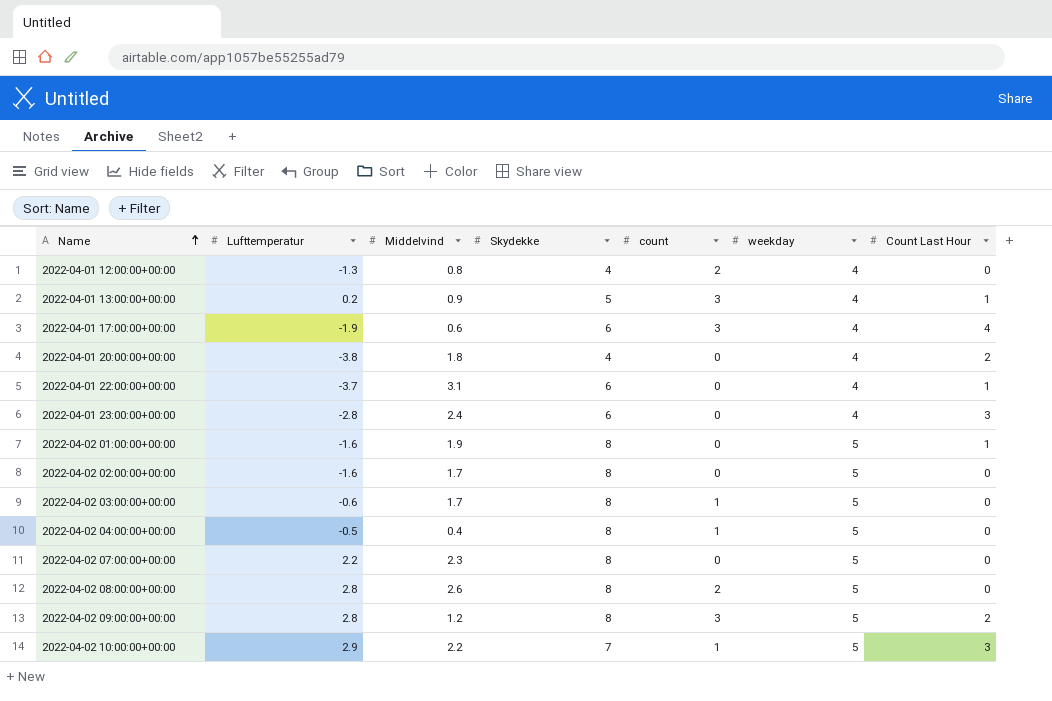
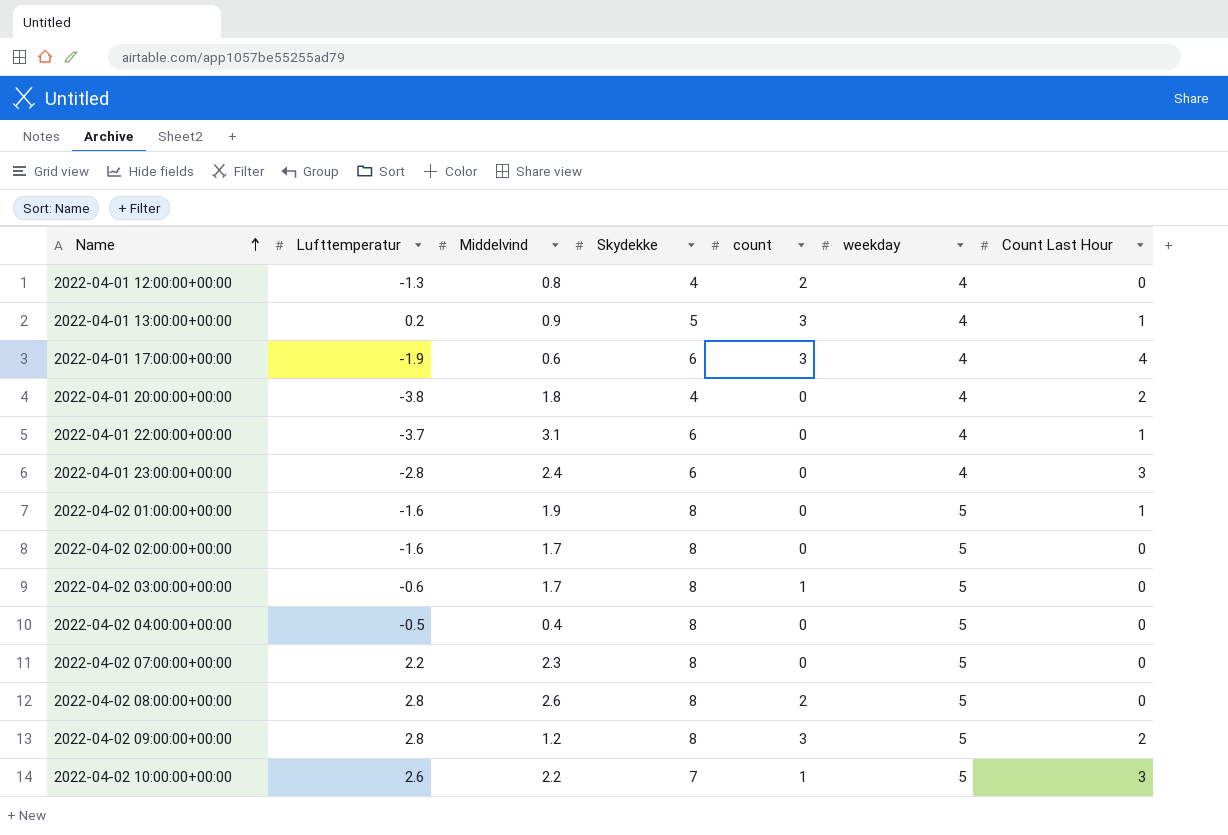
2022-04-02 04:00:00+00:00 | count: 1 -> 0
2022-04-02 10:00:00+00:00 | Lufttemperatur: 2.9 -> 2.6

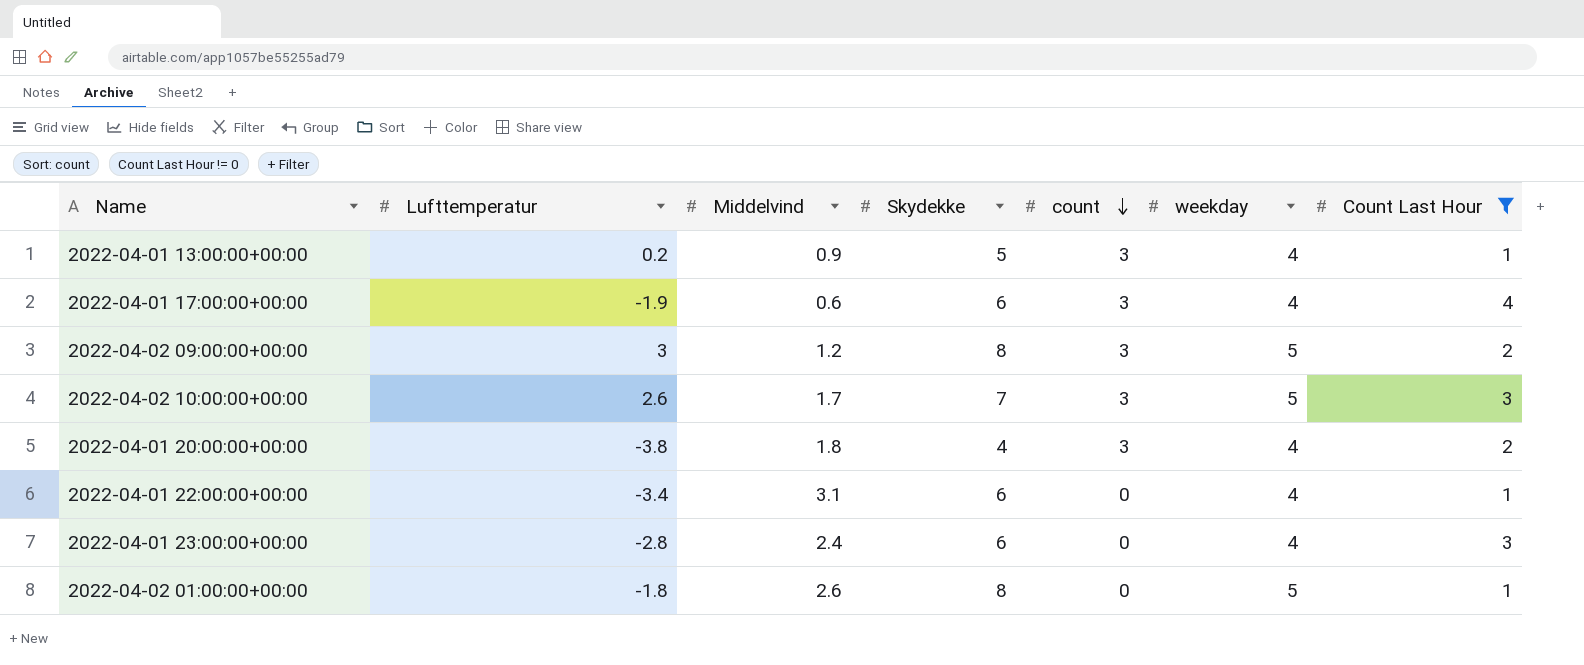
filter: none -> Count Last Hour != 0
row order: Name ascending -> count descending
2022-04-02 09:00:00+00:00 | Lufttemperatur: 2.8 -> 3
2022-04-02 10:00:00+00:00 | Middelvind: 2.2 -> 1.7
2022-04-02 10:00:00+00:00 | count: 1 -> 3
2022-04-01 20:00:00+00:00 | count: 0 -> 3
2022-04-01 22:00:00+00:00 | Lufttemperatur: -3.7 -> -3.4
2022-04-02 01:00:00+00:00 | Lufttemperatur: -1.6 -> -1.8
2022-04-02 01:00:00+00:00 | Middelvind: 1.9 -> 2.6

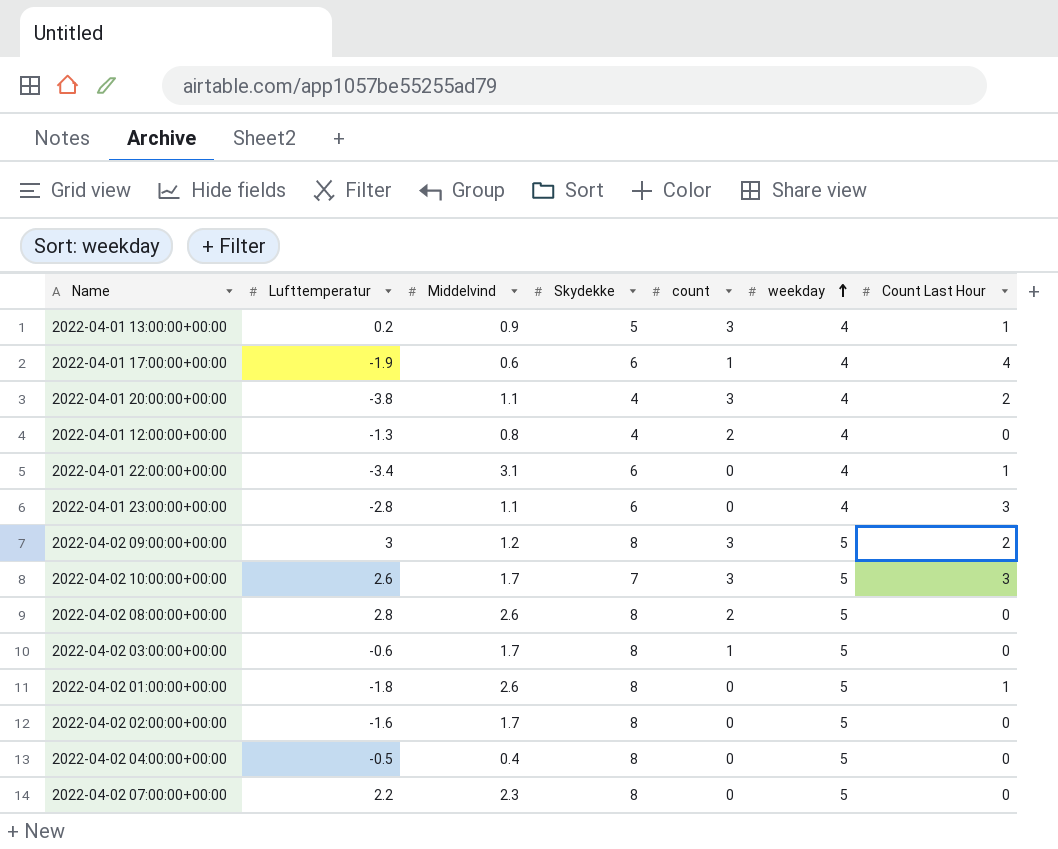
filter: Count Last Hour != 0 -> none
row order: count descending -> weekday ascending
2022-04-01 17:00:00+00:00 | count: 3 -> 1
2022-04-01 20:00:00+00:00 | Middelvind: 1.8 -> 1.1
2022-04-01 23:00:00+00:00 | Middelvind: 2.4 -> 1.1

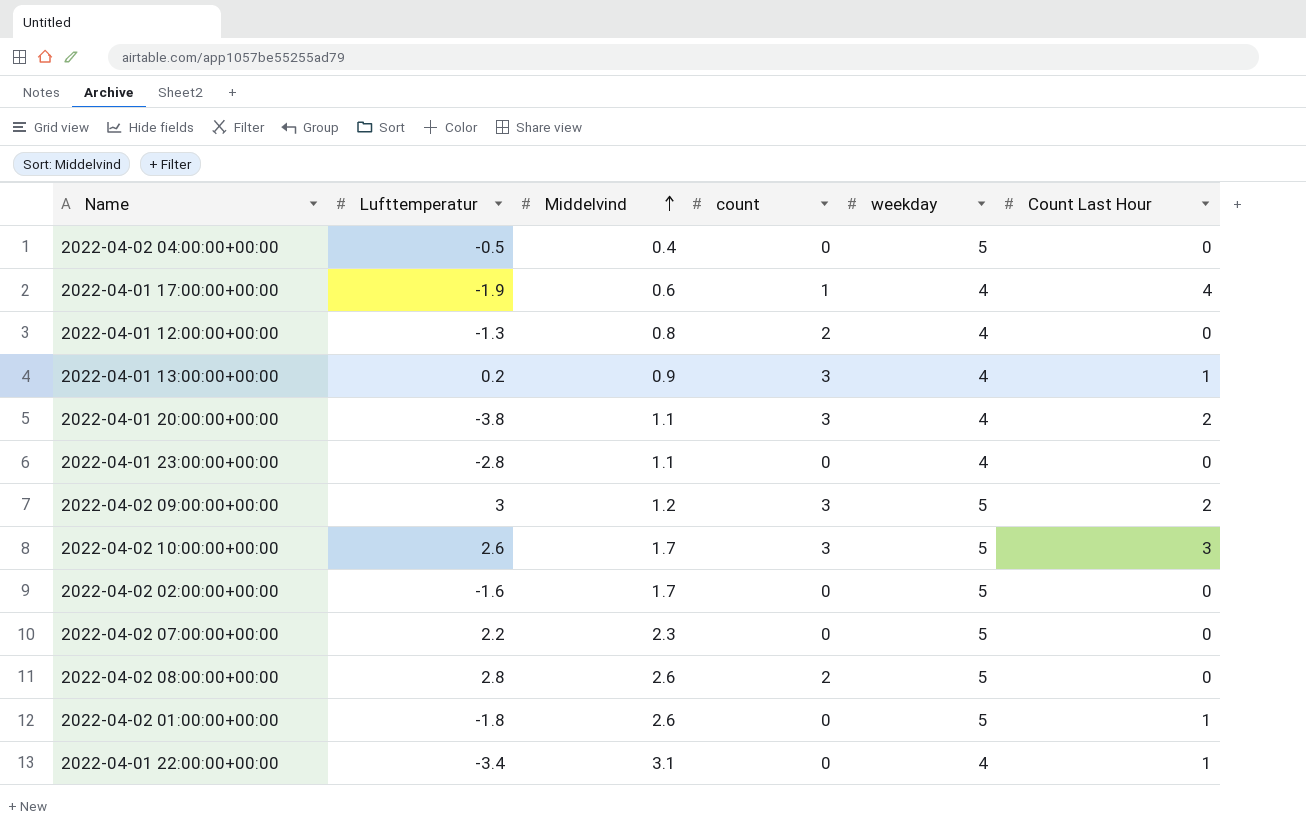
row order: weekday ascending -> Middelvind ascending
column Skydekke | position: 4 -> none
row 2022-04-02 03:00:00+00:00: -0.6 | 1.7 | 8 | 1 | 5 | 0 -> none
2022-04-01 23:00:00+00:00 | Count Last Hour: 3 -> 0

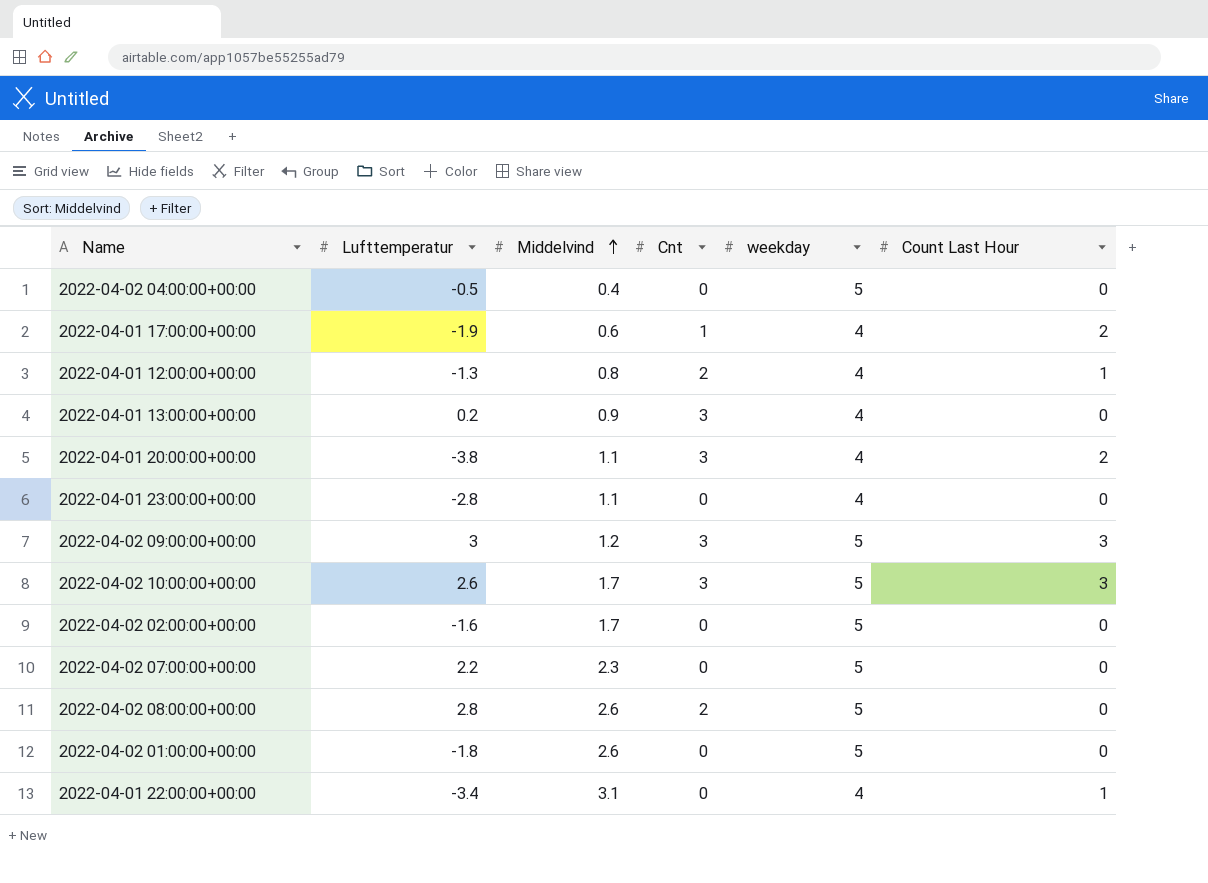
column name: count -> Cnt
2022-04-01 17:00:00+00:00 | Count Last Hour: 4 -> 2
2022-04-01 12:00:00+00:00 | Count Last Hour: 0 -> 1
2022-04-01 13:00:00+00:00 | Count Last Hour: 1 -> 0
2022-04-02 09:00:00+00:00 | Count Last Hour: 2 -> 3
2022-04-02 01:00:00+00:00 | Count Last Hour: 1 -> 0

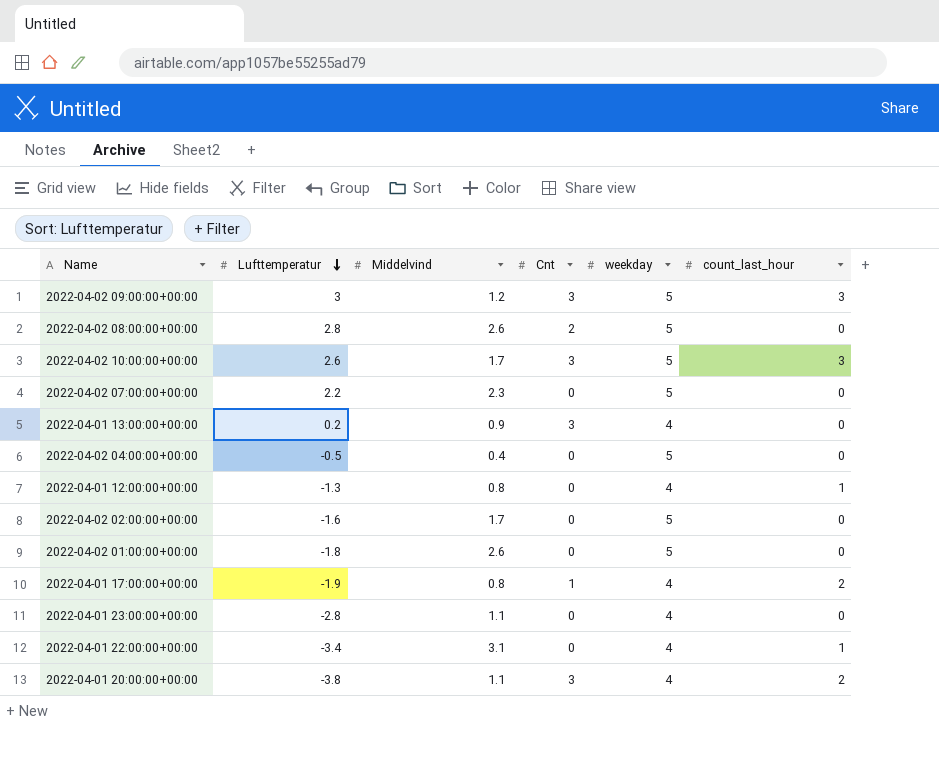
row order: Middelvind ascending -> Lufttemperatur descending
column name: Count Last Hour -> count_last_hour
2022-04-01 12:00:00+00:00 | Cnt: 2 -> 0
2022-04-01 17:00:00+00:00 | Middelvind: 0.6 -> 0.8

